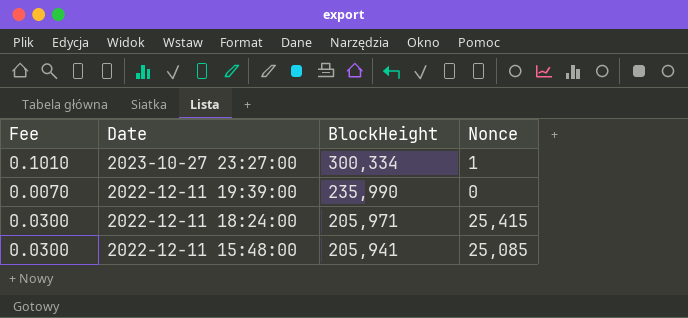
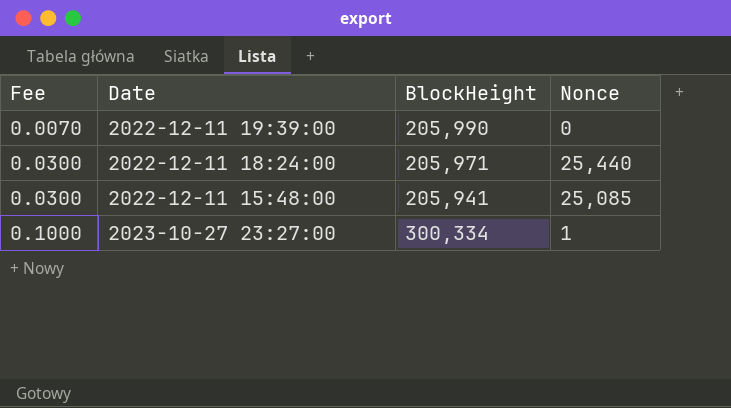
row order: Date descending -> Fee ascending
2022-12-11 19:39:00 | BlockHeight: 235,990 -> 205,990
2022-12-11 18:24:00 | Nonce: 25,415 -> 25,440
2023-10-27 23:27:00 | Fee: 0.1010 -> 0.1000

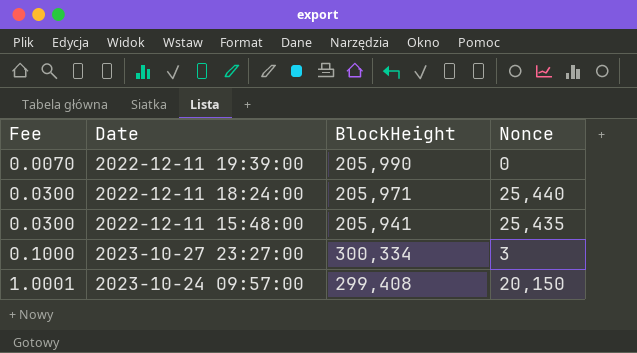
2022-12-11 15:48:00 | Nonce: 25,085 -> 25,435
2023-10-27 23:27:00 | Nonce: 1 -> 3
row 2023-10-24 09:57:00: none -> 1.0001 | 299,408 | 20,150

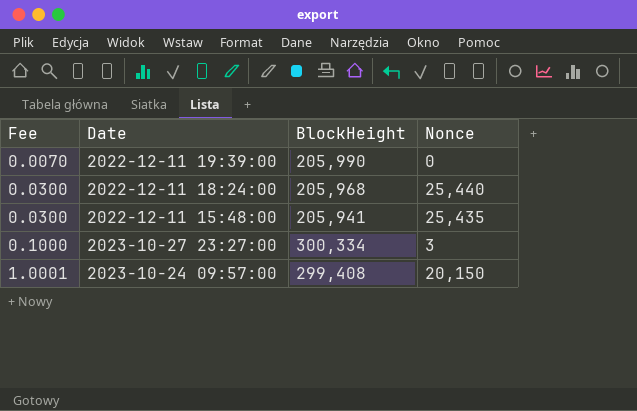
2022-12-11 18:24:00 | BlockHeight: 205,971 -> 205,968

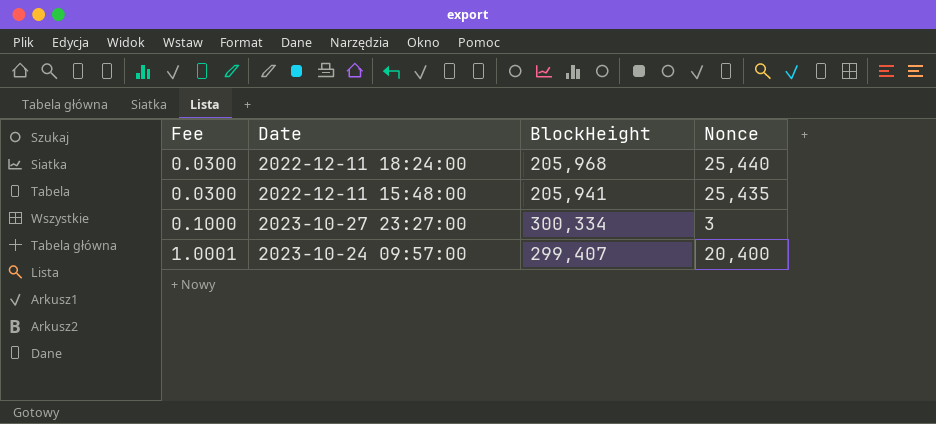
row 2022-12-11 19:39:00: 0.0070 | 205,990 | 0 -> none
2023-10-24 09:57:00 | BlockHeight: 299,408 -> 299,407
2023-10-24 09:57:00 | Nonce: 20,150 -> 20,400

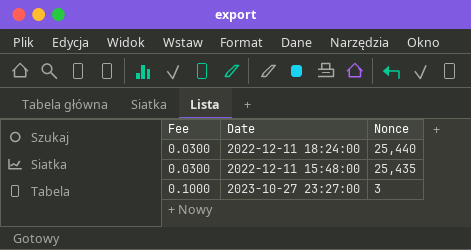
column BlockHeight | position: 3 -> none
row 2023-10-24 09:57:00: 1.0001 | 299,407 | 20,400 -> none

